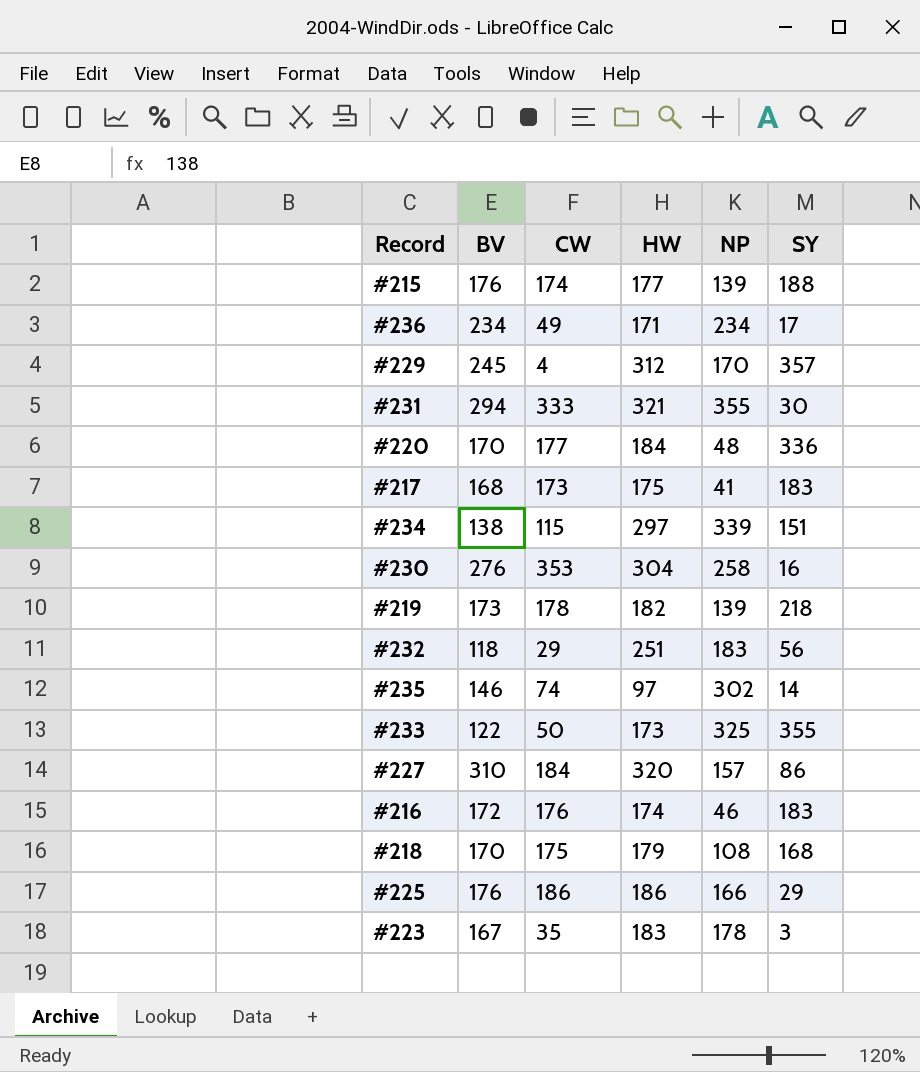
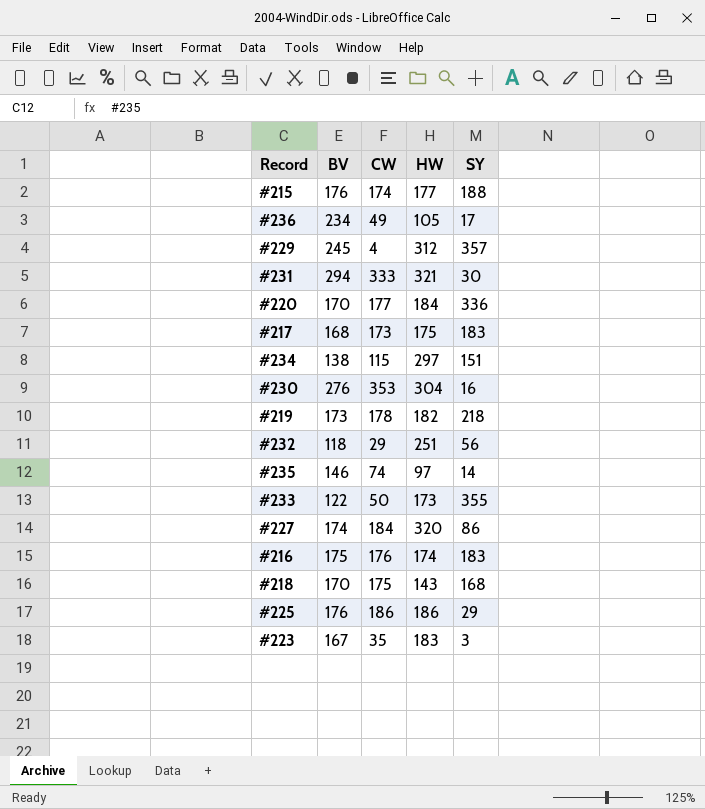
column NP | position: 5 -> none
#236 | HW: 171 -> 105
#227 | BV: 310 -> 174
#216 | BV: 172 -> 175
#218 | HW: 179 -> 143

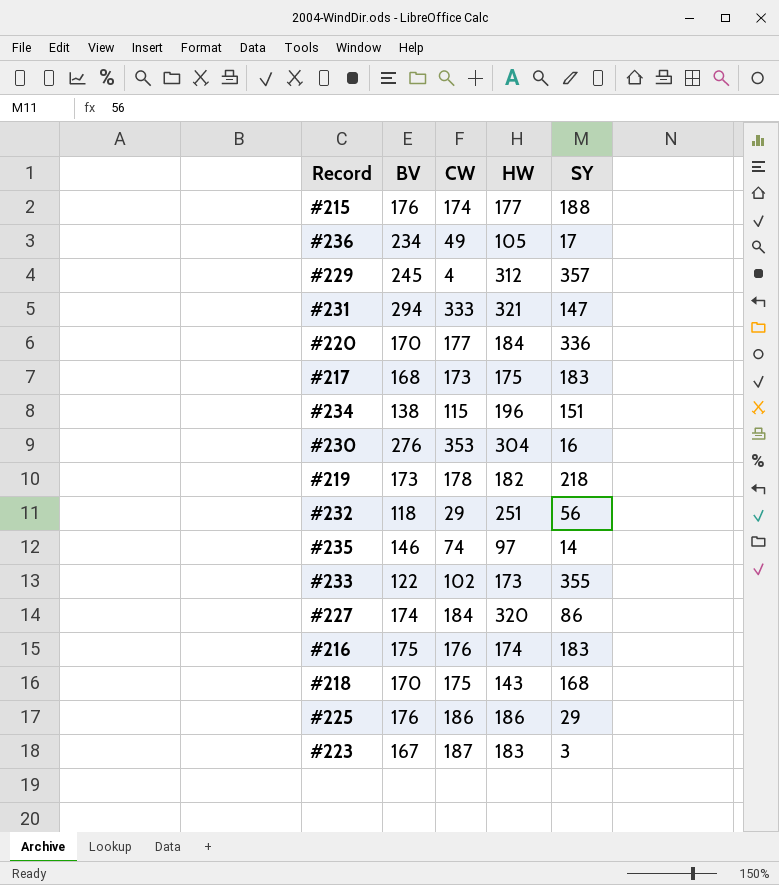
#231 | SY: 30 -> 147
#234 | HW: 297 -> 196
#233 | CW: 50 -> 102
#223 | CW: 35 -> 187

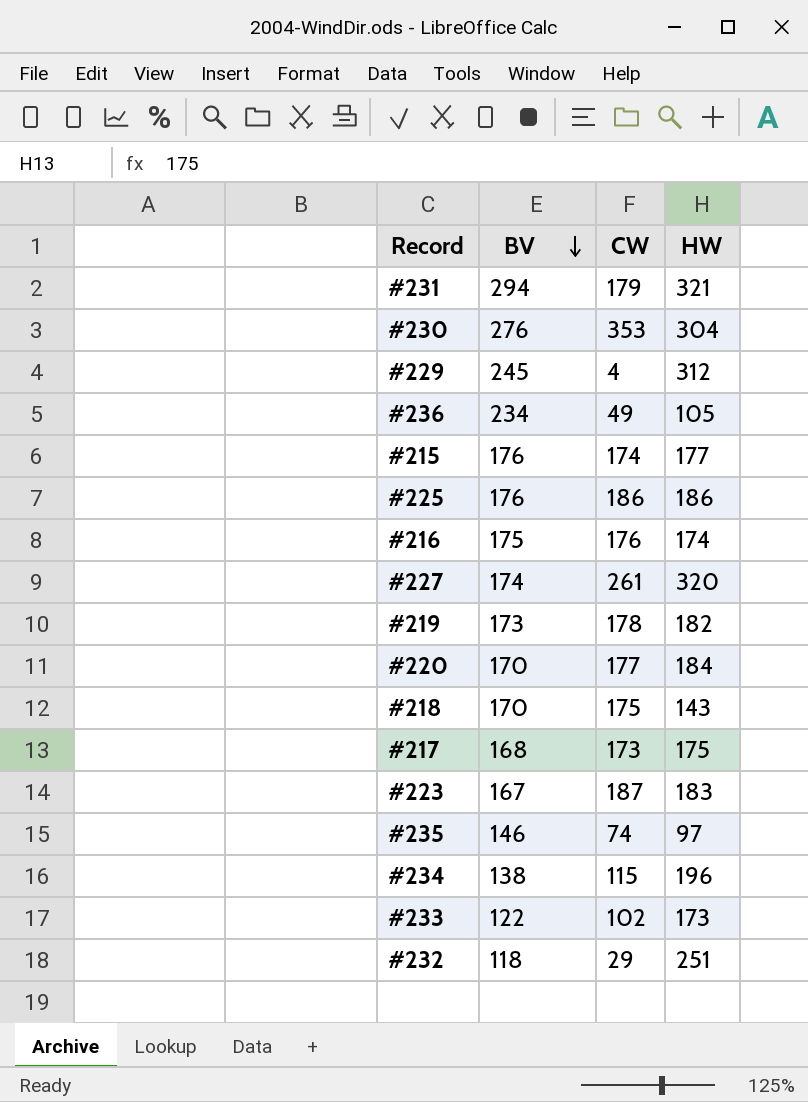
row order: none -> BV descending
column SY | position: 5 -> none
#231 | CW: 333 -> 179
#227 | CW: 184 -> 261

